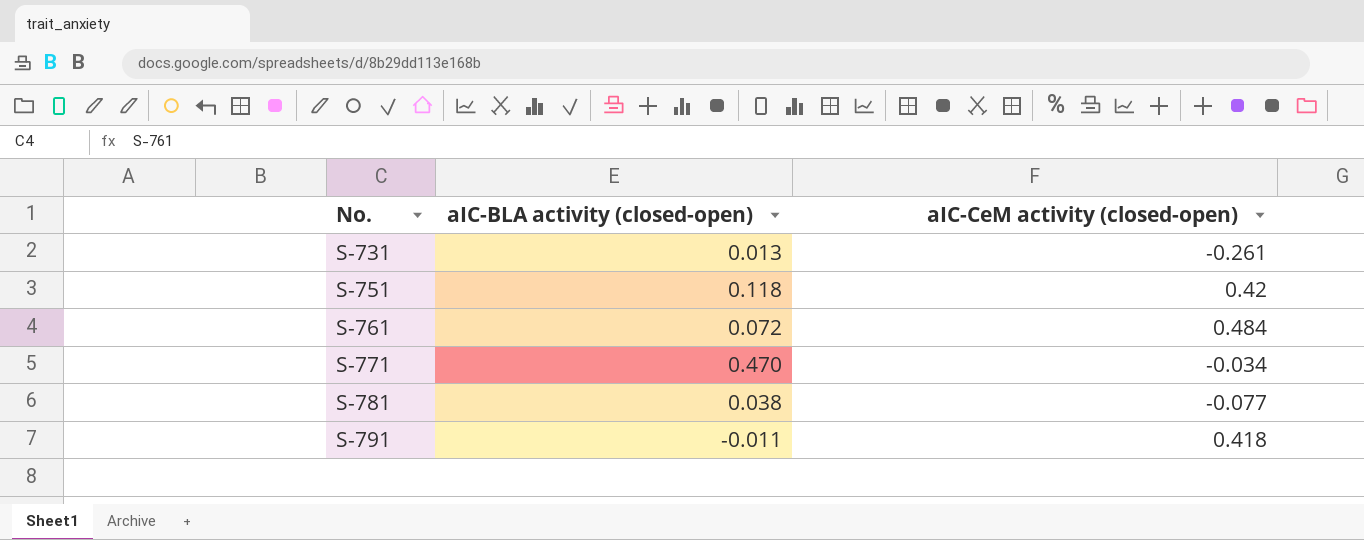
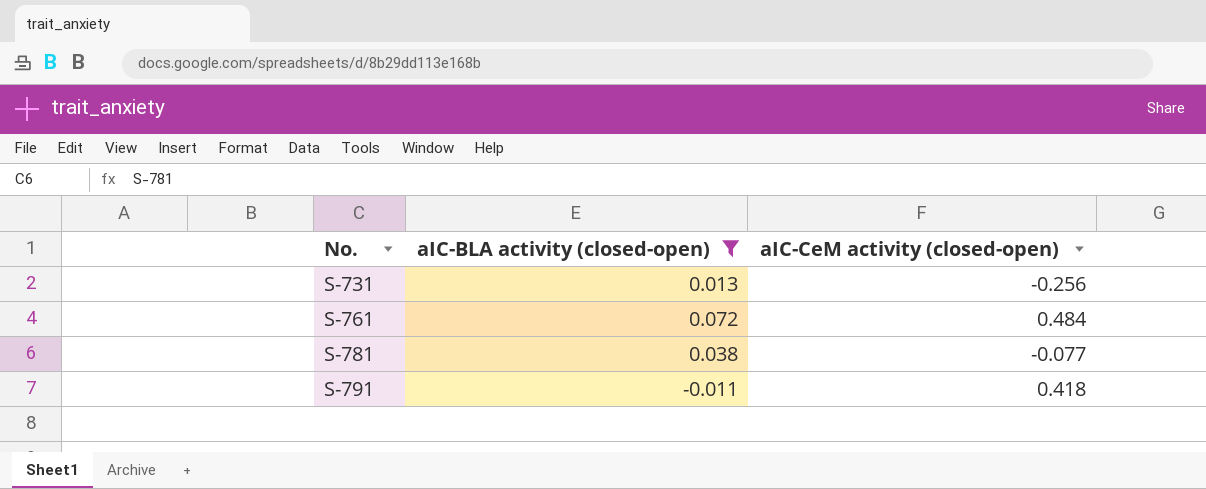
filter: none -> aIC-BLA activity (closed-open) <= 0.072
S-731 | aIC-CeM activity (closed-open): -0.261 -> -0.256

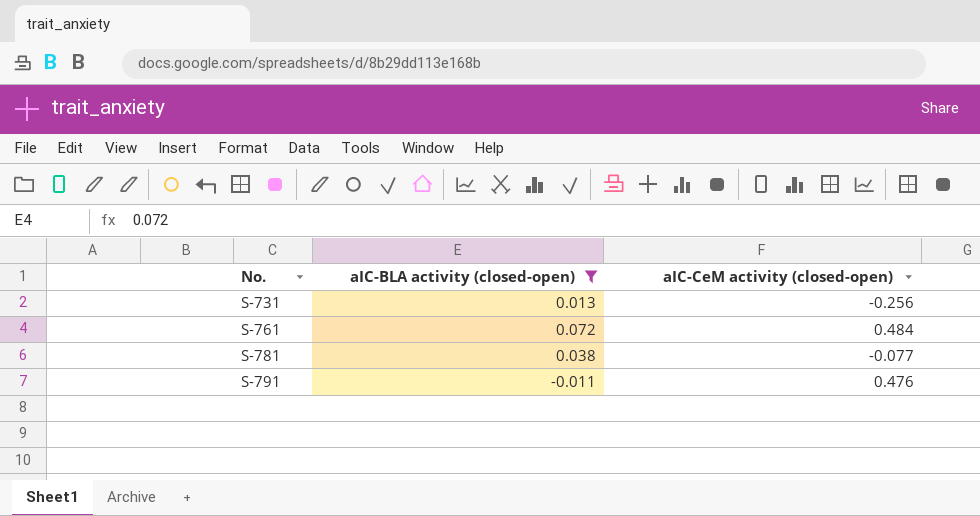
S-791 | aIC-CeM activity (closed-open): 0.418 -> 0.476

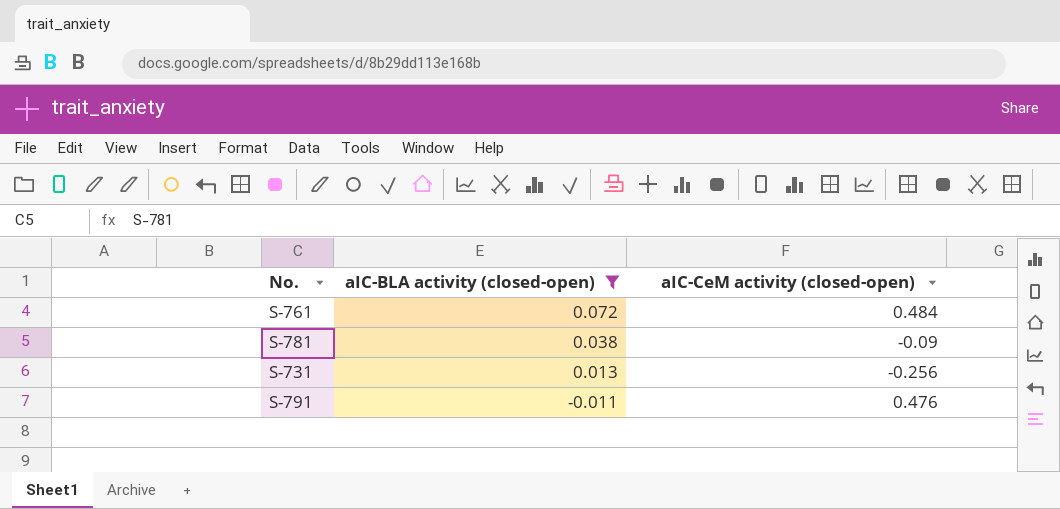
row order: No. ascending -> aIC-BLA activity (closed-open) descending
S-781 | aIC-CeM activity (closed-open): -0.077 -> -0.09

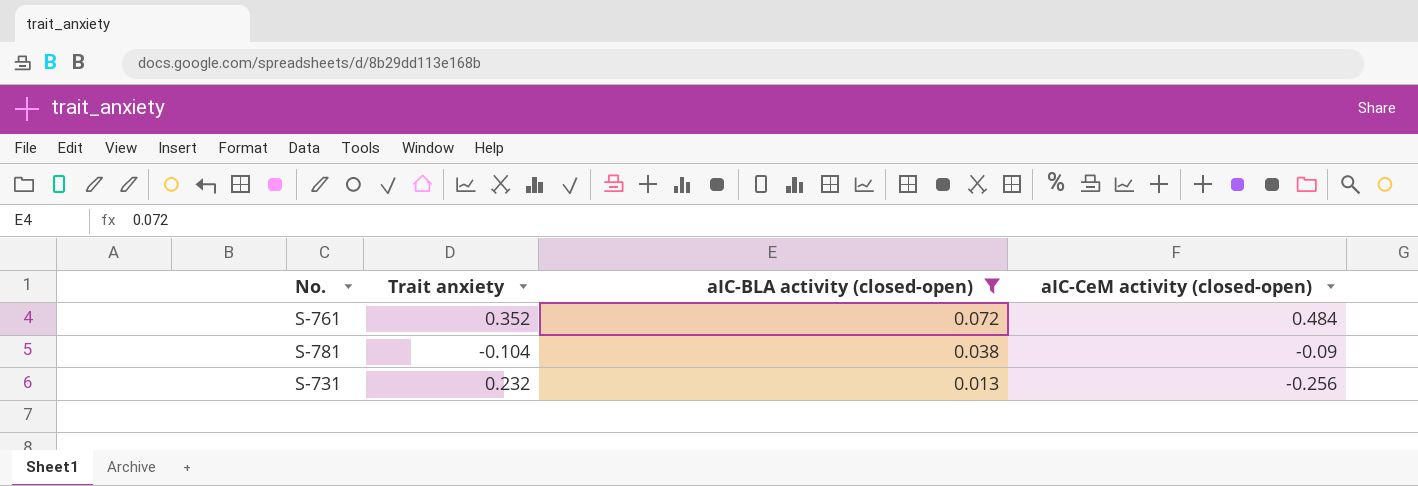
column Trait anxiety | position: none -> 2
row S-791: -0.011 | 0.476 -> none

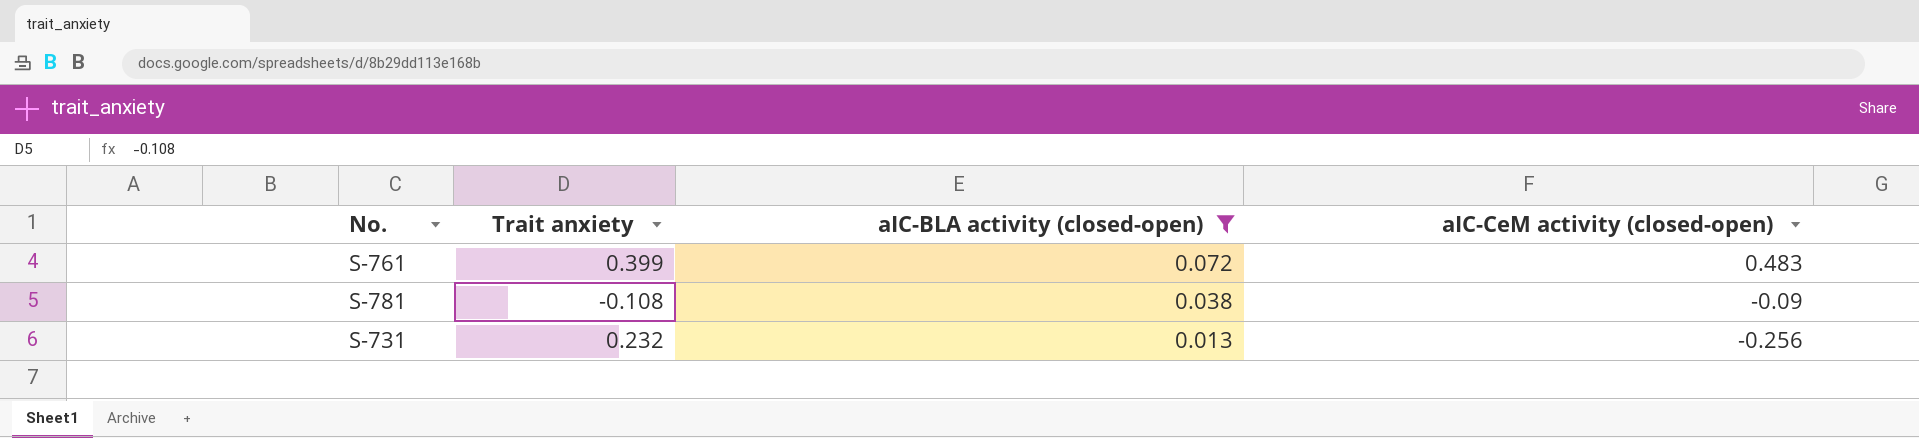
S-761 | Trait anxiety: 0.352 -> 0.399
S-761 | aIC-CeM activity (closed-open): 0.484 -> 0.483
S-781 | Trait anxiety: -0.104 -> -0.108

